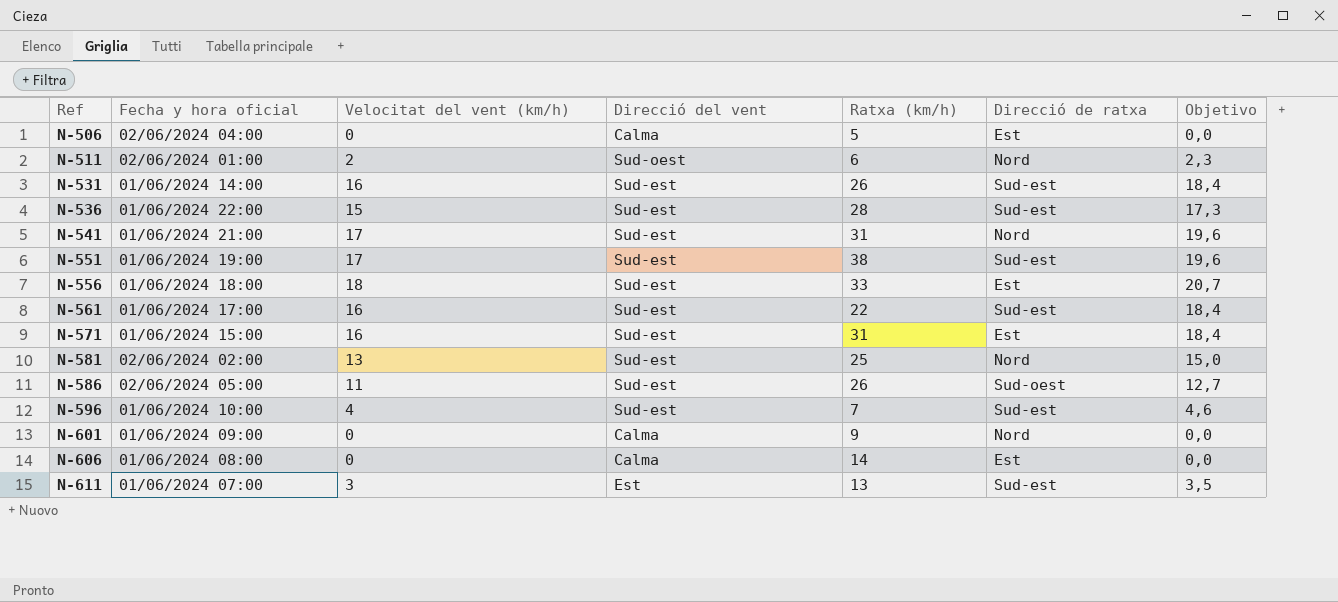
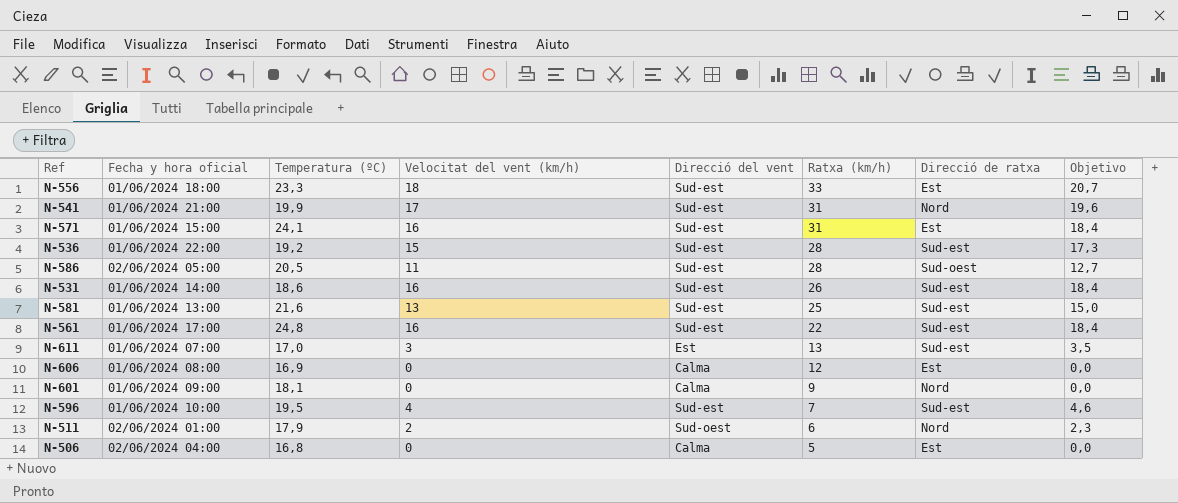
row order: Ref ascending -> Ratxa (km/h) descending
column Temperatura (ºC) | position: none -> 3
row N-551: 01/06/2024 19:00 | 17 | Sud-est | 38 | Sud-est | 19,6 -> none
N-586 | Ratxa (km/h): 26 -> 28
N-581 | Fecha y hora oficial: 02/06/2024 02:00 -> 01/06/2024 13:00
N-581 | Direcció de ratxa: Nord -> Sud-est
N-606 | Ratxa (km/h): 14 -> 12

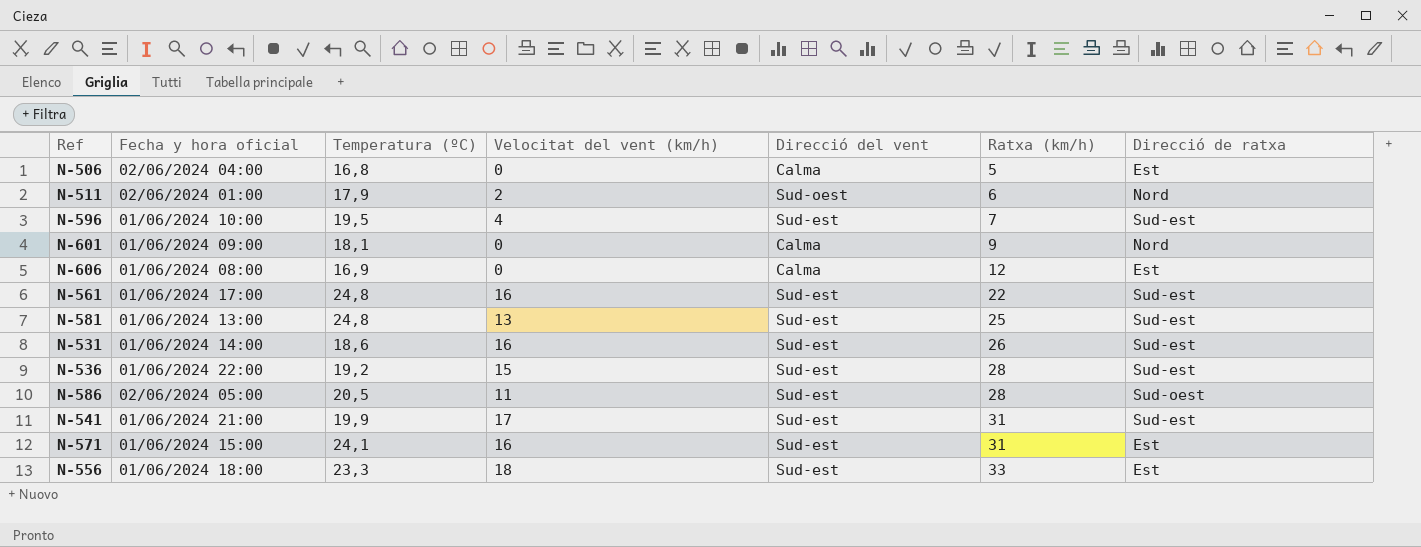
row order: Ratxa (km/h) descending -> Ratxa (km/h) ascending
column Objetivo | formula: [Velocitat del vent (km/h)] * 1,15 -> none
row N-611: 01/06/2024 07:00 | 17,0 | 3 | Est | 13 | Sud-est | 3,5 -> none
N-581 | Temperatura (ºC): 21,6 -> 24,8
N-541 | Direcció de ratxa: Nord -> Sud-est

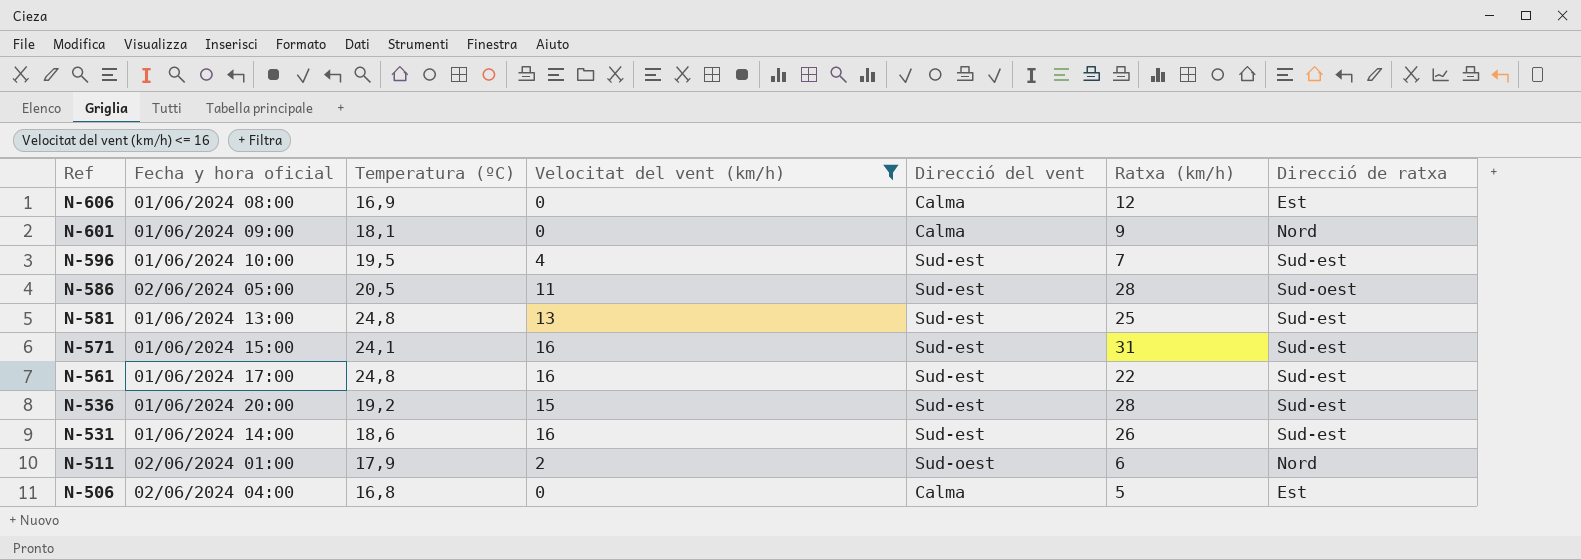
filter: none -> Velocitat del vent (km/h) <= 16
row order: Ratxa (km/h) ascending -> Ref descending
N-571 | Direcció de ratxa: Est -> Sud-est
N-536 | Fecha y hora oficial: 01/06/2024 22:00 -> 01/06/2024 20:00

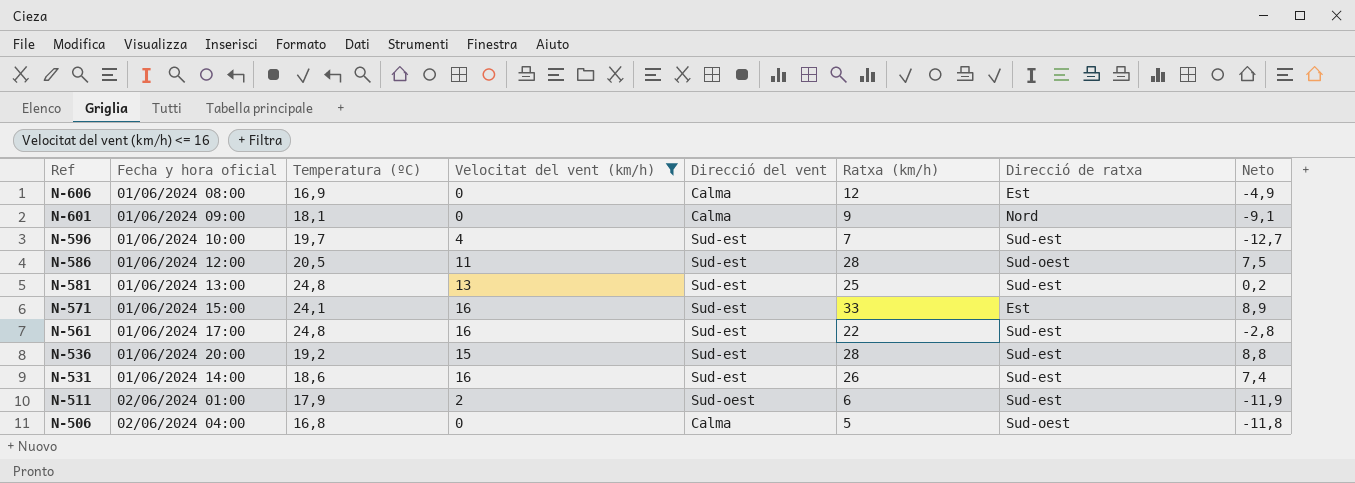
column Neto | formula: none -> [Ratxa (km/h)] - [Temperatura (ºC)]
N-596 | Temperatura (ºC): 19,5 -> 19,7
N-586 | Fecha y hora oficial: 02/06/2024 05:00 -> 01/06/2024 12:00
N-571 | Ratxa (km/h): 31 -> 33
N-571 | Direcció de ratxa: Sud-est -> Est
N-511 | Direcció de ratxa: Nord -> Sud-est
N-506 | Direcció de ratxa: Est -> Sud-oest

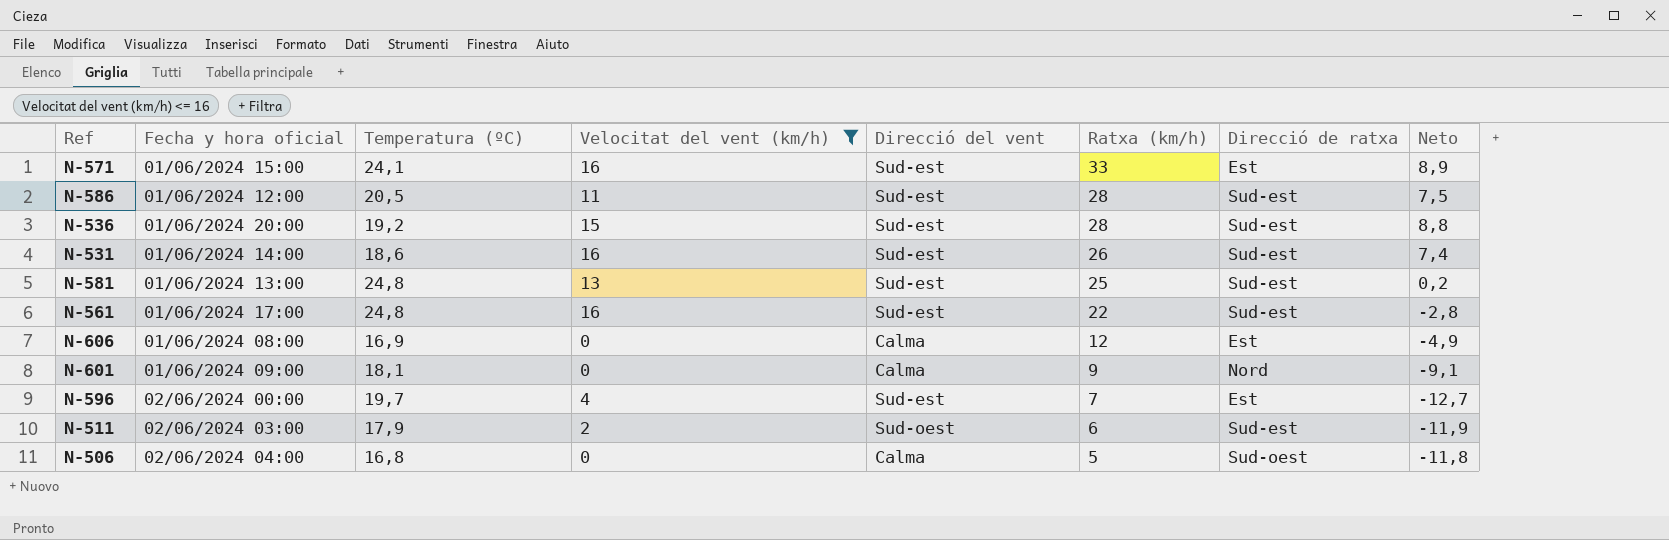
row order: Ref descending -> Ratxa (km/h) descending
N-586 | Direcció de ratxa: Sud-oest -> Sud-est
N-596 | Fecha y hora oficial: 01/06/2024 10:00 -> 02/06/2024 00:00
N-596 | Direcció de ratxa: Sud-est -> Est
N-511 | Fecha y hora oficial: 02/06/2024 01:00 -> 02/06/2024 03:00

